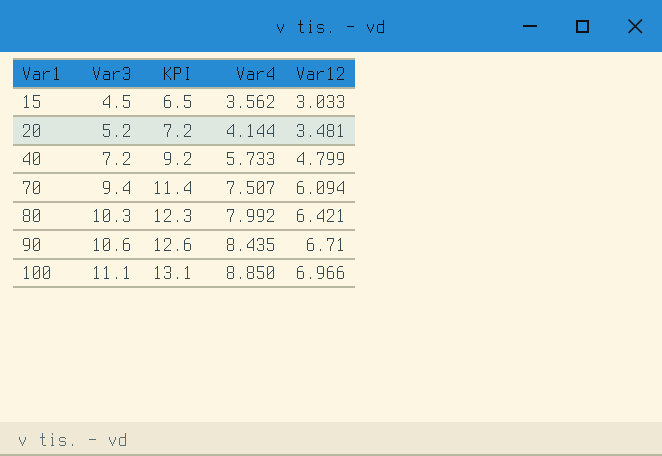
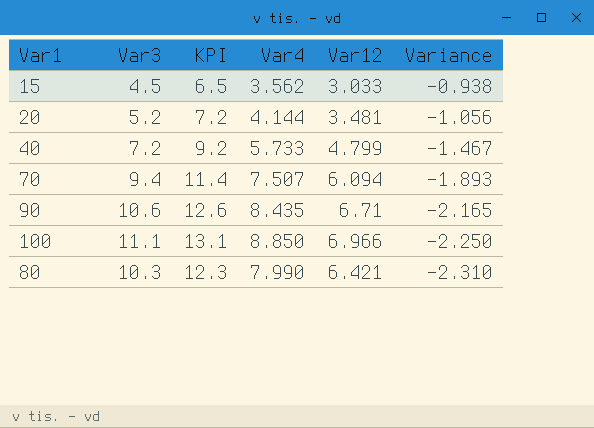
row order: Var1 ascending -> Variance descending
column Variance | formula: none -> [Var4] - [Var3]
80 | Var4: 7.992 -> 7.990

